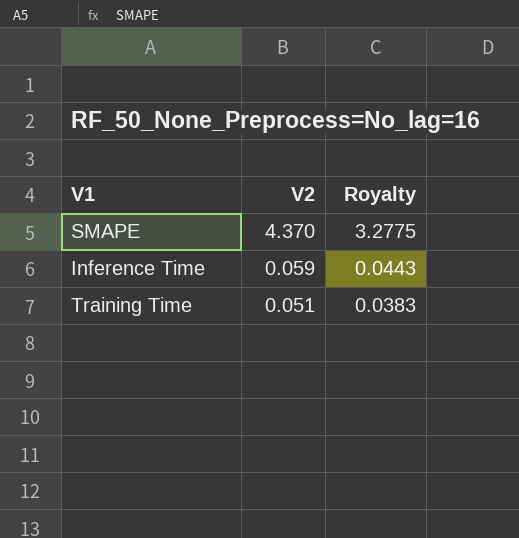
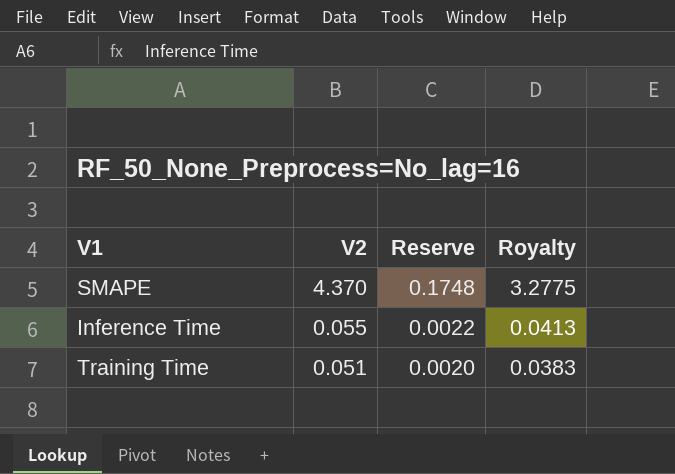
column Reserve | formula: none -> [V2] * 0.04
Inference Time | V2: 0.059 -> 0.055
Inference Time | Royalty: 0.0443 -> 0.0413

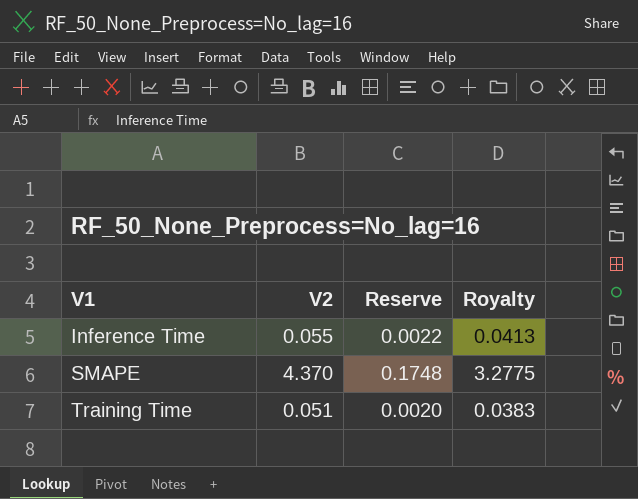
row order: V2 descending -> V1 ascending

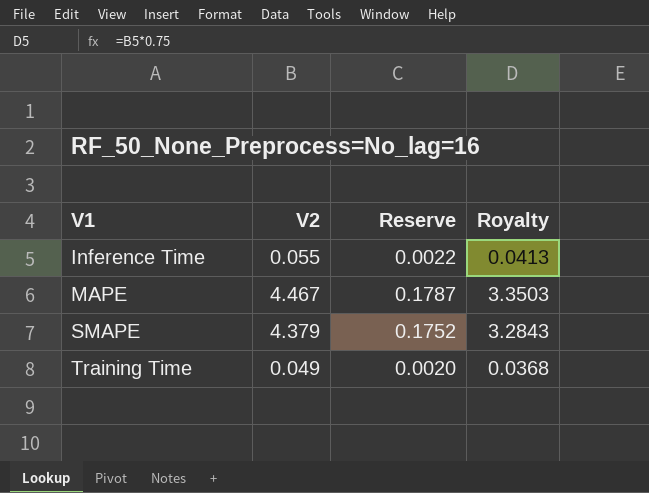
row MAPE: none -> 4.467 | 0.1787 | 3.3503
SMAPE | V2: 4.370 -> 4.379
SMAPE | Reserve: 0.1748 -> 0.1752
SMAPE | Royalty: 3.2775 -> 3.2843
Training Time | V2: 0.051 -> 0.049
Training Time | Royalty: 0.0383 -> 0.0368

